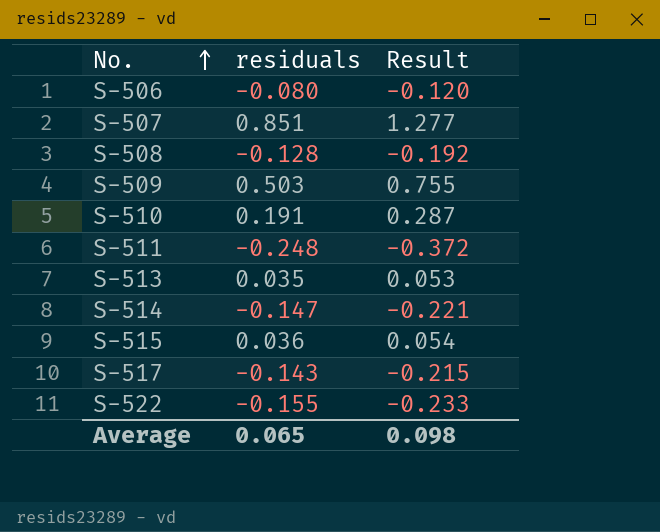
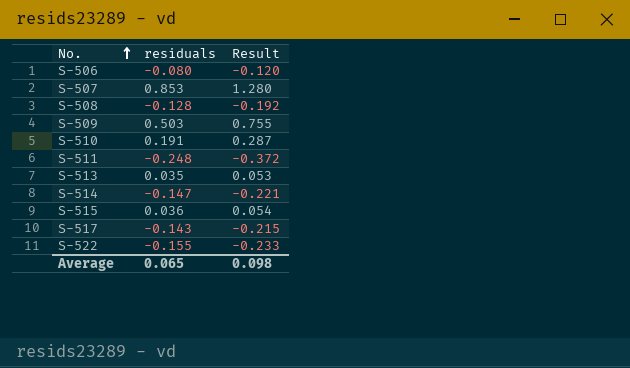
S-507 | residuals: 0.851 -> 0.853
S-507 | Result: 1.277 -> 1.280

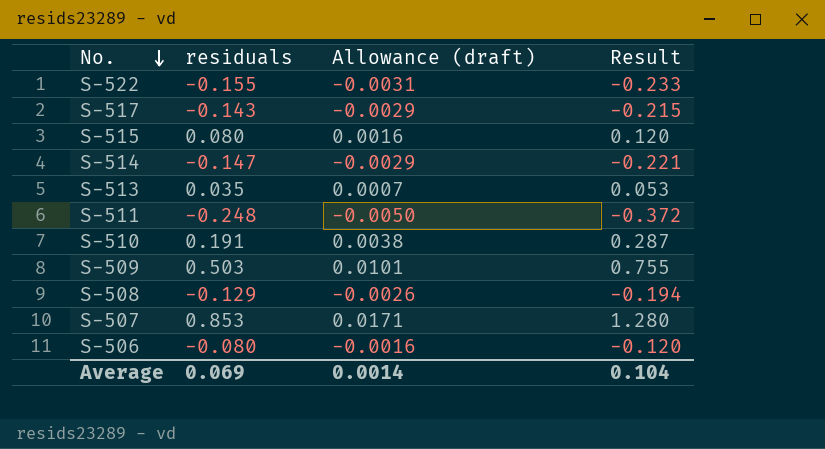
row order: No. ascending -> No. descending
column Allowance (draft) | formula: none -> [residuals] * 0.02
S-515 | residuals: 0.036 -> 0.080
S-515 | Result: 0.054 -> 0.120
S-508 | residuals: -0.128 -> -0.129
S-508 | Result: -0.192 -> -0.194
Average | residuals: 0.065 -> 0.069
Average | Result: 0.098 -> 0.104

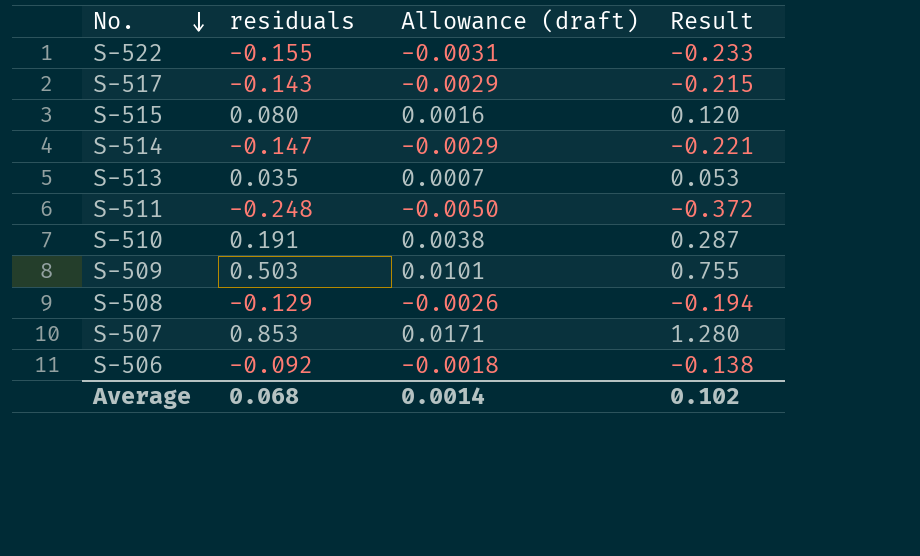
S-506 | residuals: -0.080 -> -0.092
S-506 | Allowance (draft): -0.0016 -> -0.0018
S-506 | Result: -0.120 -> -0.138
Average | residuals: 0.069 -> 0.068
Average | Result: 0.104 -> 0.102

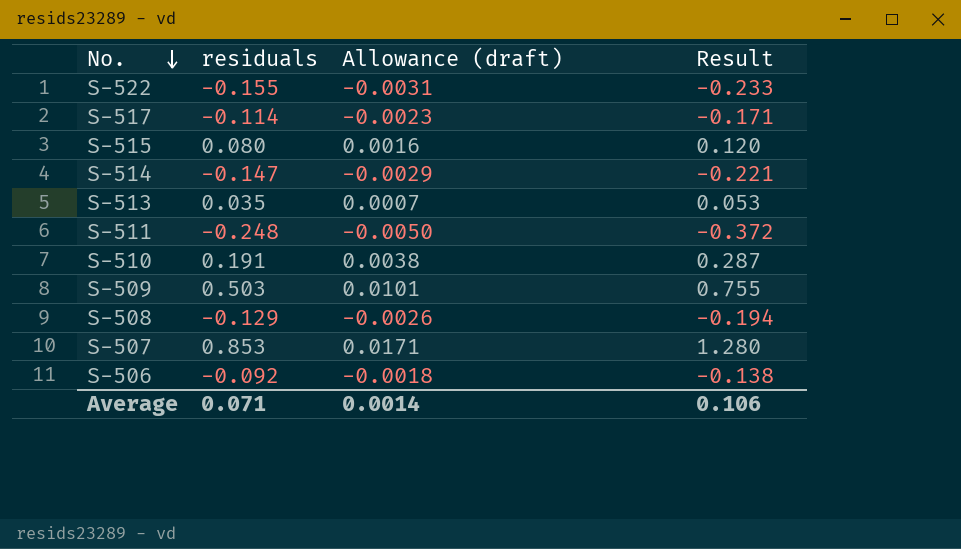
S-517 | residuals: -0.143 -> -0.114
S-517 | Allowance (draft): -0.0029 -> -0.0023
S-517 | Result: -0.215 -> -0.171
Average | residuals: 0.068 -> 0.071
Average | Result: 0.102 -> 0.106

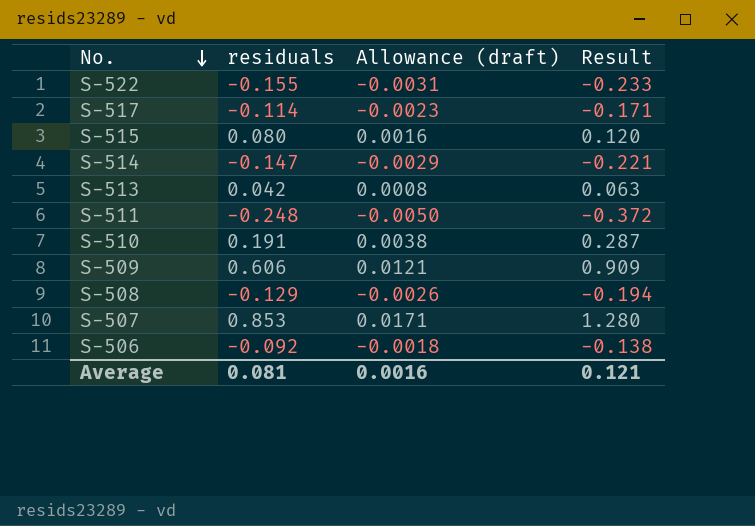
S-513 | residuals: 0.035 -> 0.042
S-513 | Allowance (draft): 0.0007 -> 0.0008
S-513 | Result: 0.053 -> 0.063
S-509 | residuals: 0.503 -> 0.606
S-509 | Allowance (draft): 0.0101 -> 0.0121
S-509 | Result: 0.755 -> 0.909
Average | residuals: 0.071 -> 0.081
Average | Allowance (draft): 0.0014 -> 0.0016
Average | Result: 0.106 -> 0.121

